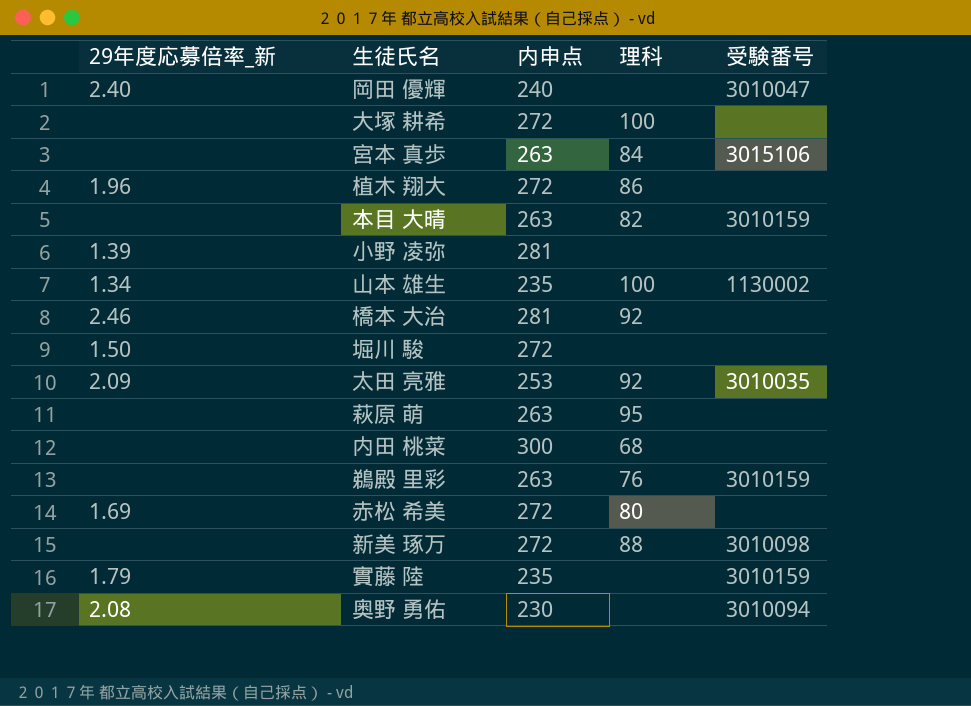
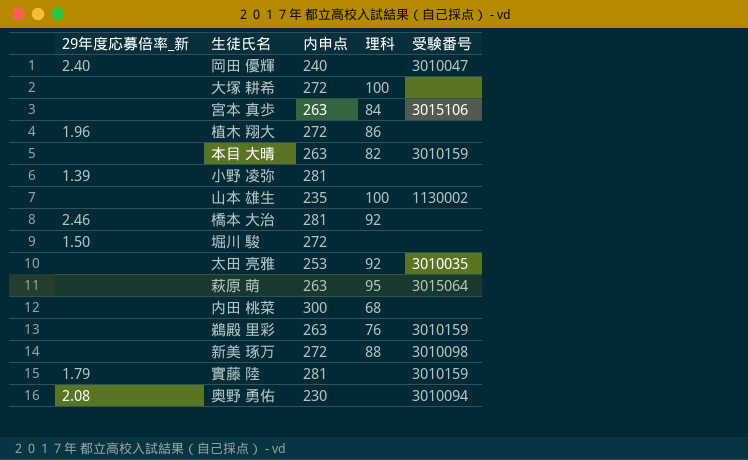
row 赤松 希美: 1.69 | 272 | 80 | none -> none
山本 雄生 | 29年度応募倍率_新: 1.34 -> none
太田 亮雅 | 29年度応募倍率_新: 2.09 -> none
萩原 萌 | 受験番号: none -> 3015064
實藤 陸 | 内申点: 235 -> 281

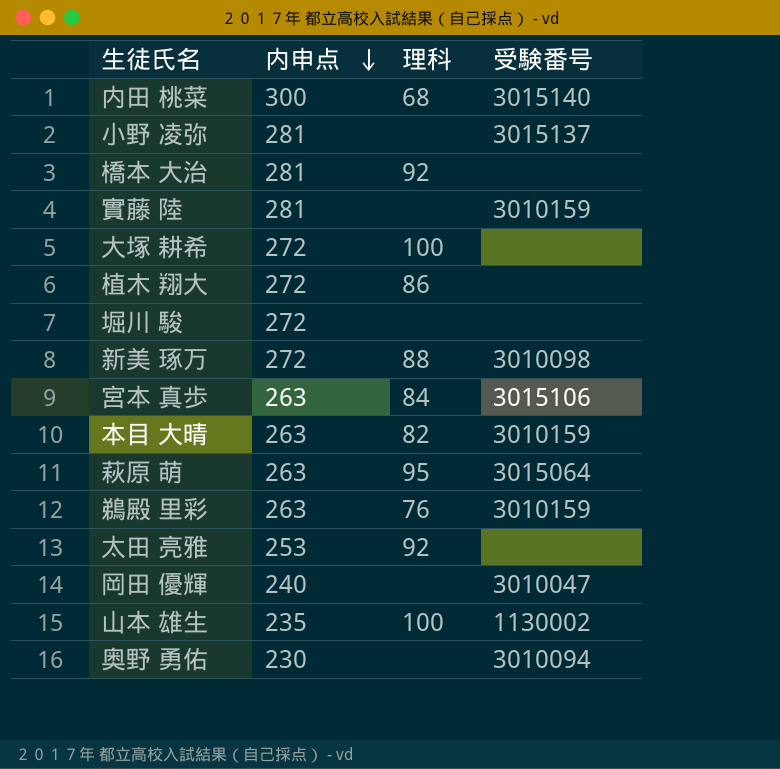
row order: none -> 内申点 descending
column 29年度応募倍率_新 | position: 1 -> none
内田 桃菜 | 受験番号: none -> 3015140
小野 凌弥 | 受験番号: none -> 3015137
太田 亮雅 | 受験番号: 3010035 -> none

